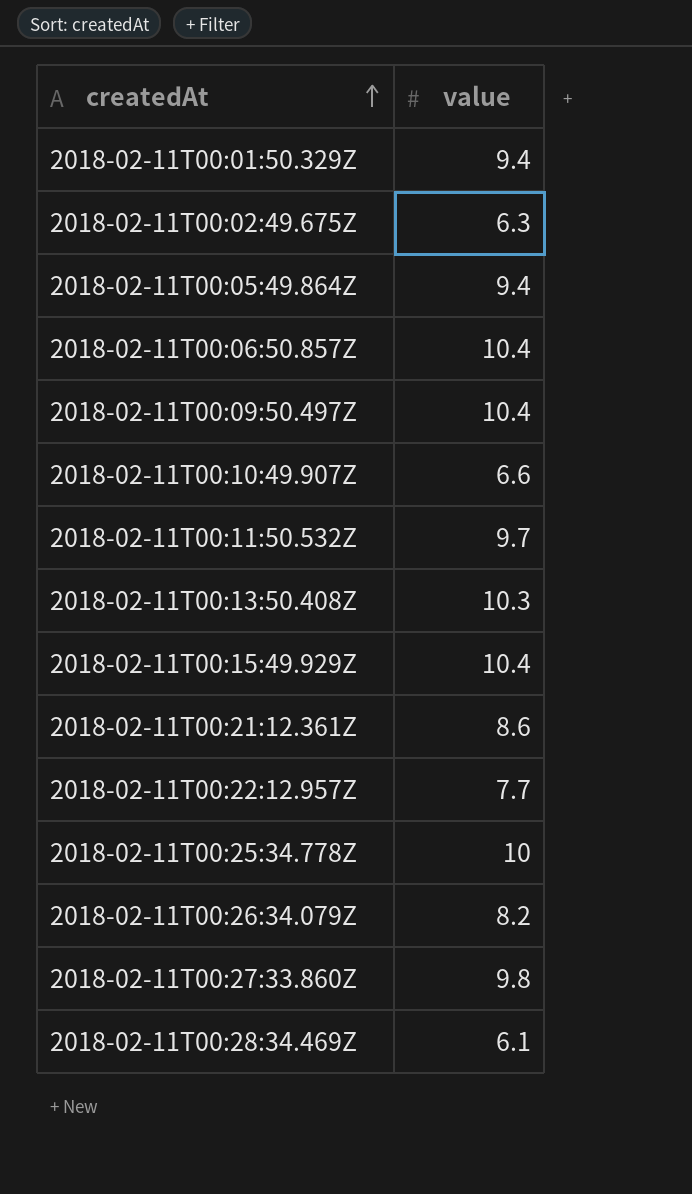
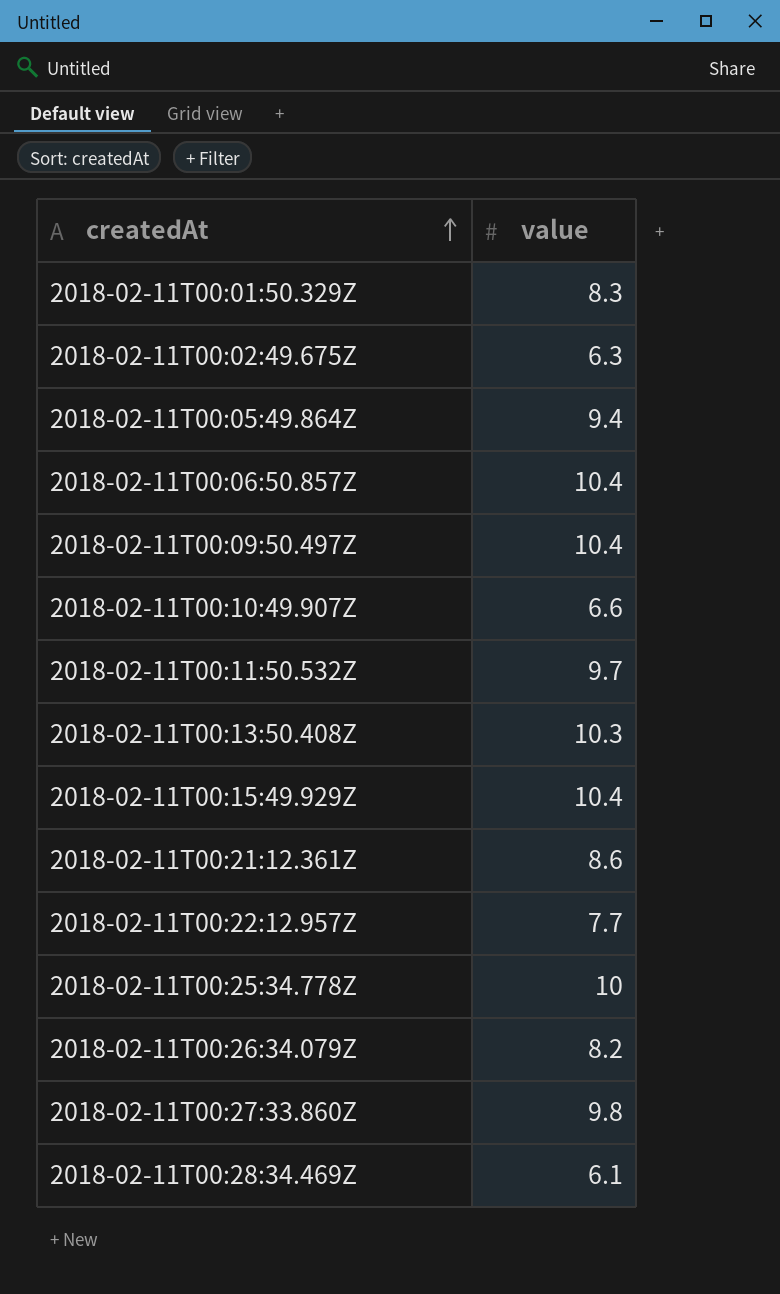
2018-02-11T00:01:50.329Z | value: 9.4 -> 8.3

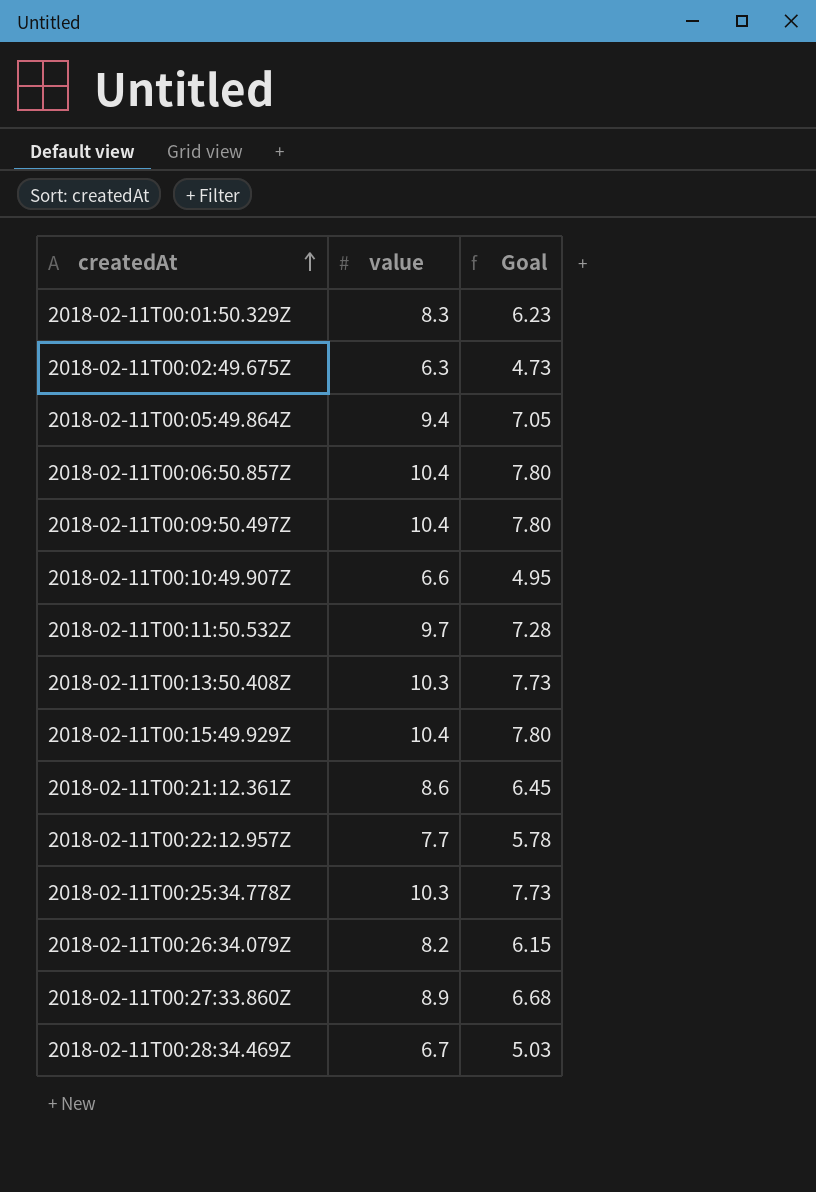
column Goal | formula: none -> [value] * 0.75
2018-02-11T00:25:34.778Z | value: 10 -> 10.3
2018-02-11T00:27:33.860Z | value: 9.8 -> 8.9
2018-02-11T00:28:34.469Z | value: 6.1 -> 6.7

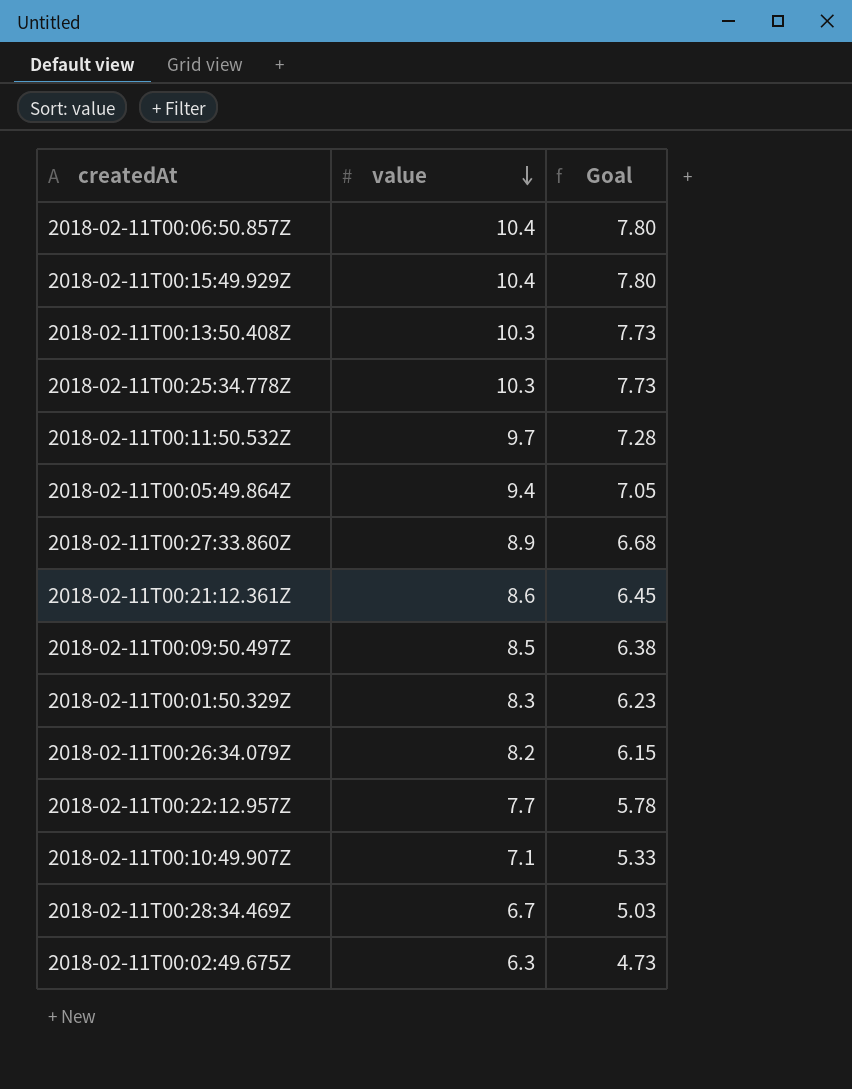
row order: createdAt ascending -> value descending
2018-02-11T00:09:50.497Z | value: 10.4 -> 8.5
2018-02-11T00:09:50.497Z | Goal: 7.80 -> 6.38
2018-02-11T00:10:49.907Z | value: 6.6 -> 7.1
2018-02-11T00:10:49.907Z | Goal: 4.95 -> 5.33

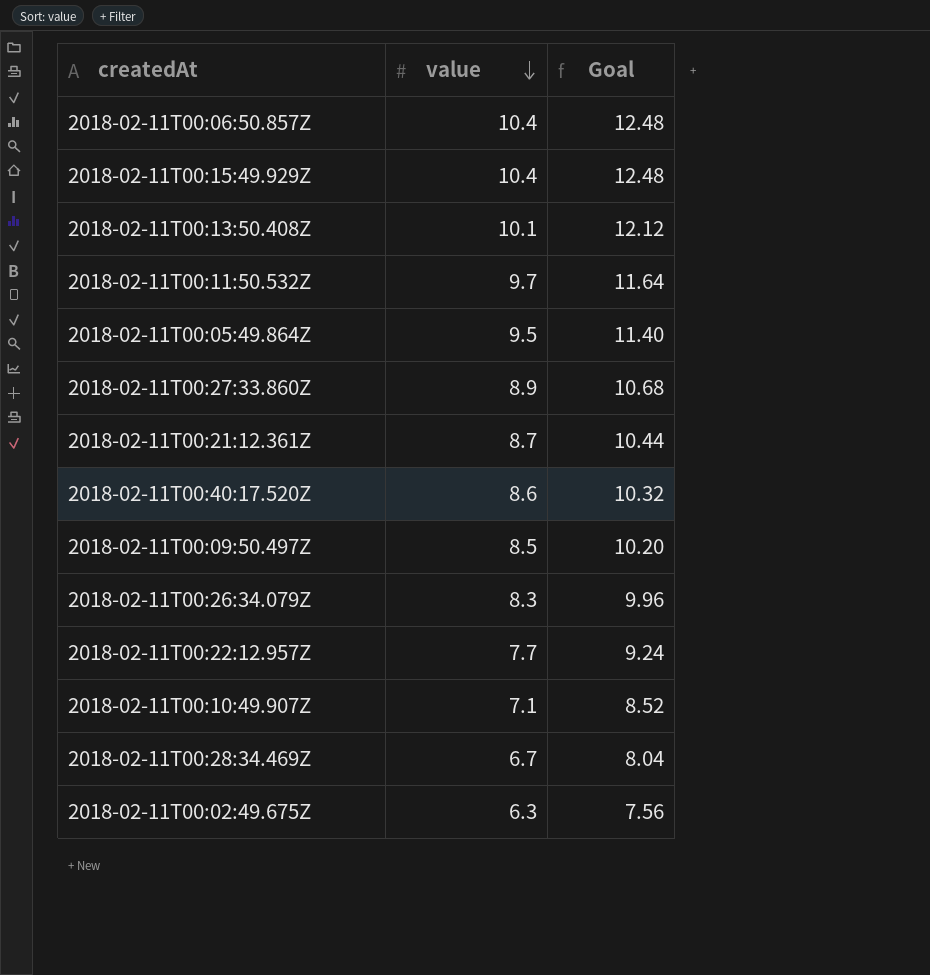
column Goal | formula: [value] * 0.75 -> [value] * 1.2
row 2018-02-11T00:25:34.778Z: 10.3 | 7.73 -> none
row 2018-02-11T00:01:50.329Z: 8.3 | 6.23 -> none
2018-02-11T00:13:50.408Z | value: 10.3 -> 10.1
2018-02-11T00:05:49.864Z | value: 9.4 -> 9.5
2018-02-11T00:21:12.361Z | value: 8.6 -> 8.7
row 2018-02-11T00:40:17.520Z: none -> 8.6 | 10.32
2018-02-11T00:26:34.079Z | value: 8.2 -> 8.3

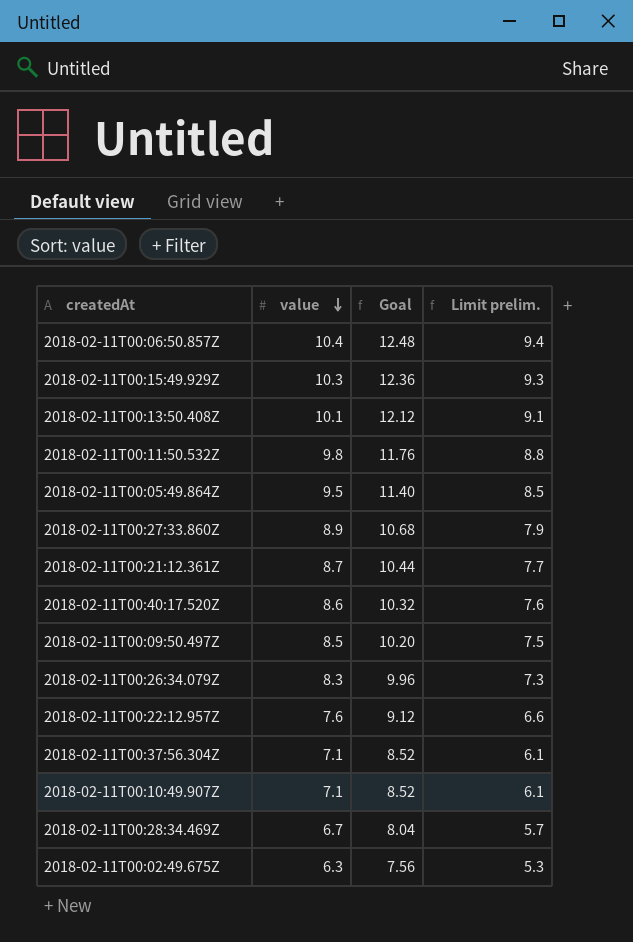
column Limit prelim. | formula: none -> [value] - 1
2018-02-11T00:15:49.929Z | value: 10.4 -> 10.3
2018-02-11T00:15:49.929Z | Goal: 12.48 -> 12.36
2018-02-11T00:11:50.532Z | value: 9.7 -> 9.8
2018-02-11T00:11:50.532Z | Goal: 11.64 -> 11.76
2018-02-11T00:22:12.957Z | value: 7.7 -> 7.6
2018-02-11T00:22:12.957Z | Goal: 9.24 -> 9.12
row 2018-02-11T00:37:56.304Z: none -> 7.1 | 8.52 | 6.1

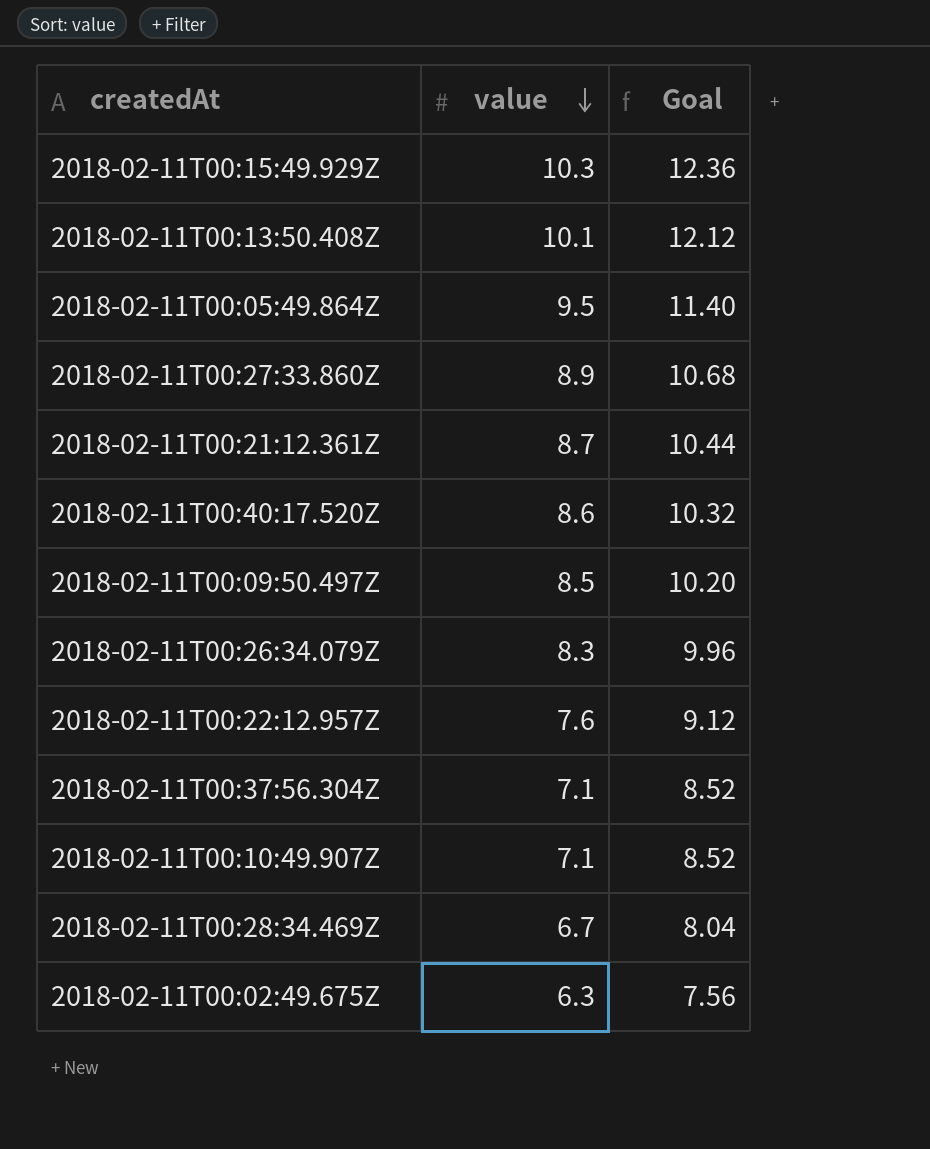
column Limit prelim. | formula: [value] - 1 -> none
row 2018-02-11T00:06:50.857Z: 10.4 | 12.48 | 9.4 -> none
row 2018-02-11T00:11:50.532Z: 9.8 | 11.76 | 8.8 -> none

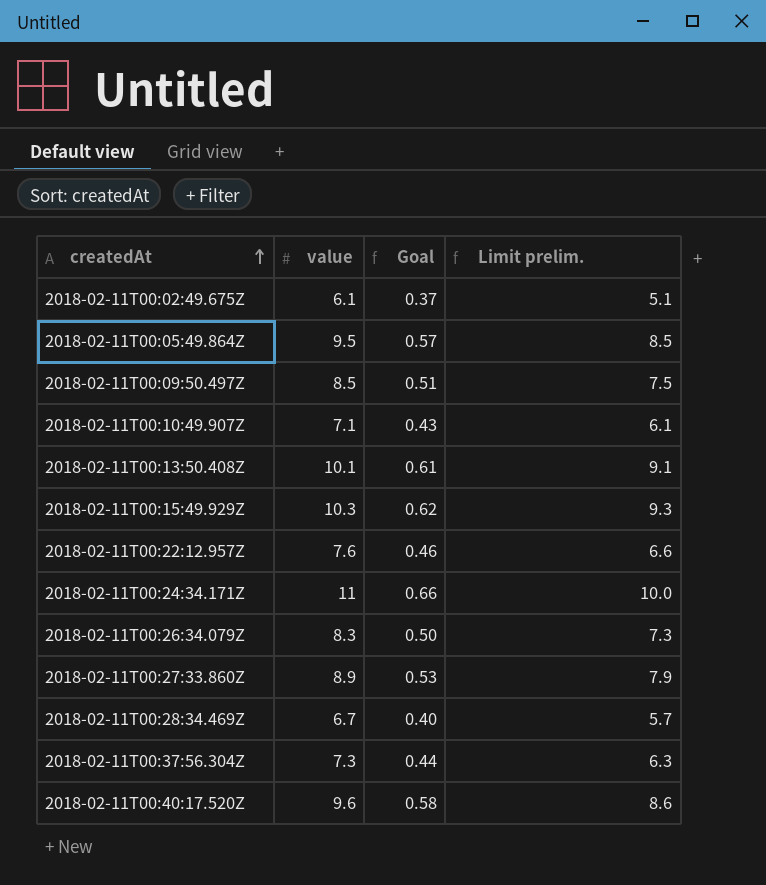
row order: value descending -> createdAt ascending
column Goal | formula: [value] * 1.2 -> [value] * 0.06
column Limit prelim. | formula: none -> [value] - 1
row 2018-02-11T00:21:12.361Z: 8.7 | 10.44 -> none
2018-02-11T00:02:49.675Z | value: 6.3 -> 6.1
row 2018-02-11T00:24:34.171Z: none -> 11 | 0.66 | 10.0
2018-02-11T00:37:56.304Z | value: 7.1 -> 7.3
2018-02-11T00:40:17.520Z | value: 8.6 -> 9.6

